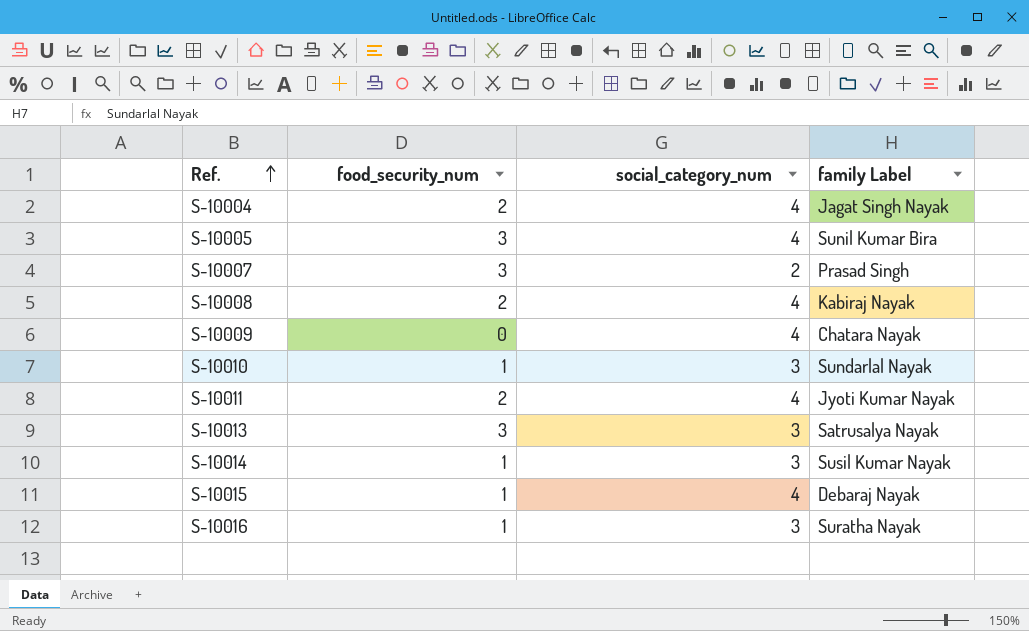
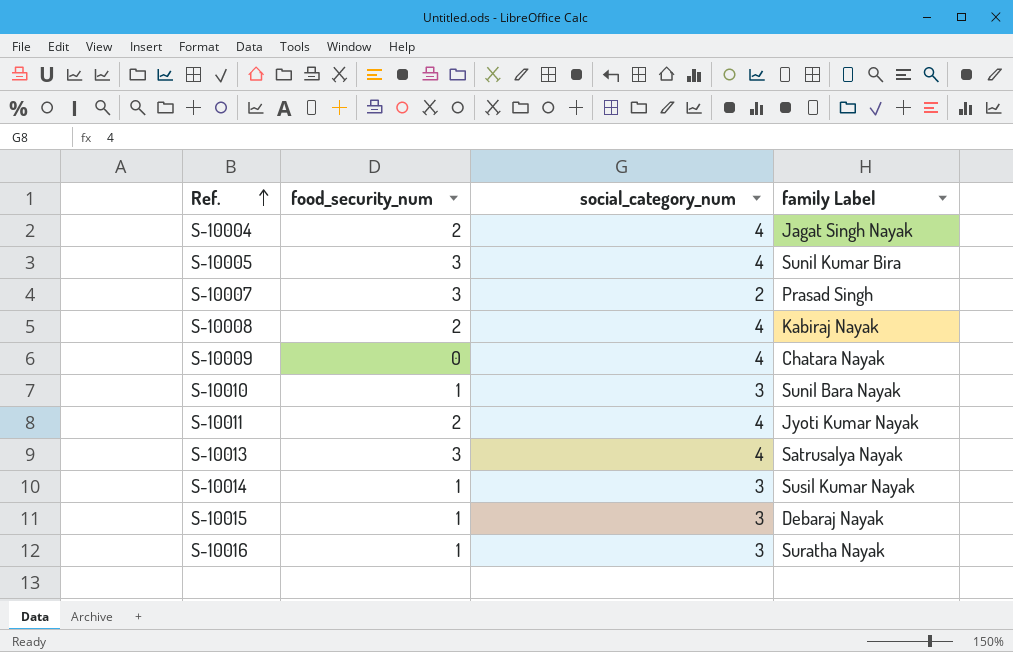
S-10010 | family Label: Sundarlal Nayak -> Sunil Bara Nayak
S-10013 | social_category_num: 3 -> 4
S-10015 | social_category_num: 4 -> 3

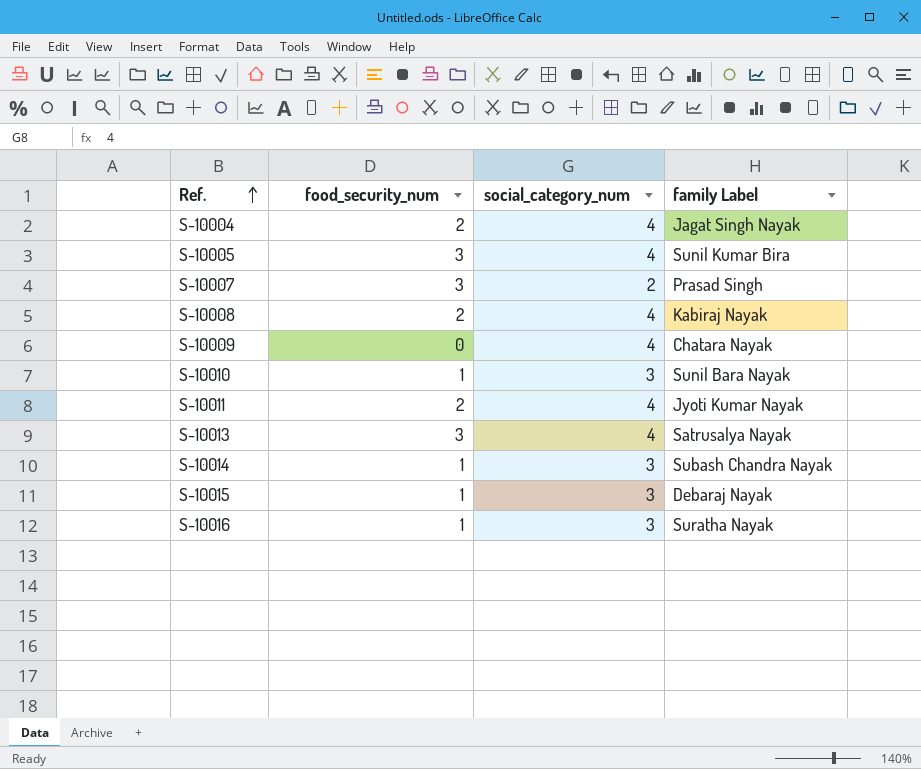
S-10014 | family Label: Susil Kumar Nayak -> Subash Chandra Nayak

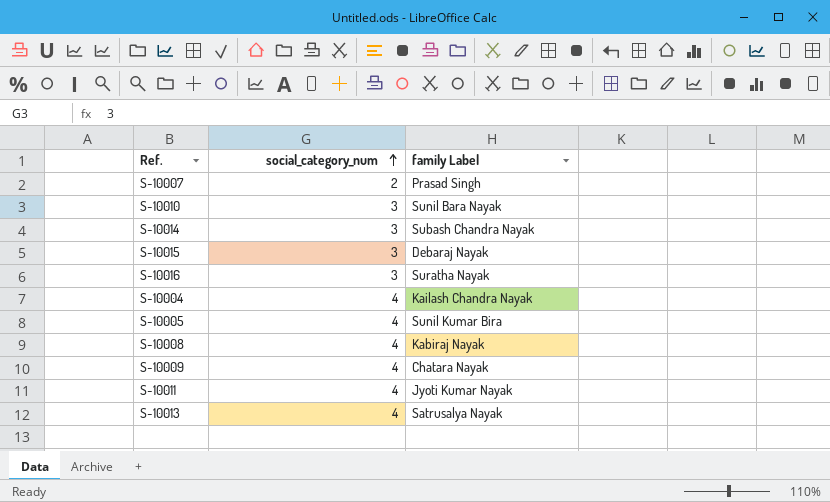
row order: Ref. ascending -> social_category_num ascending
column food_security_num | position: 2 -> none
S-10004 | family Label: Jagat Singh Nayak -> Kailash Chandra Nayak

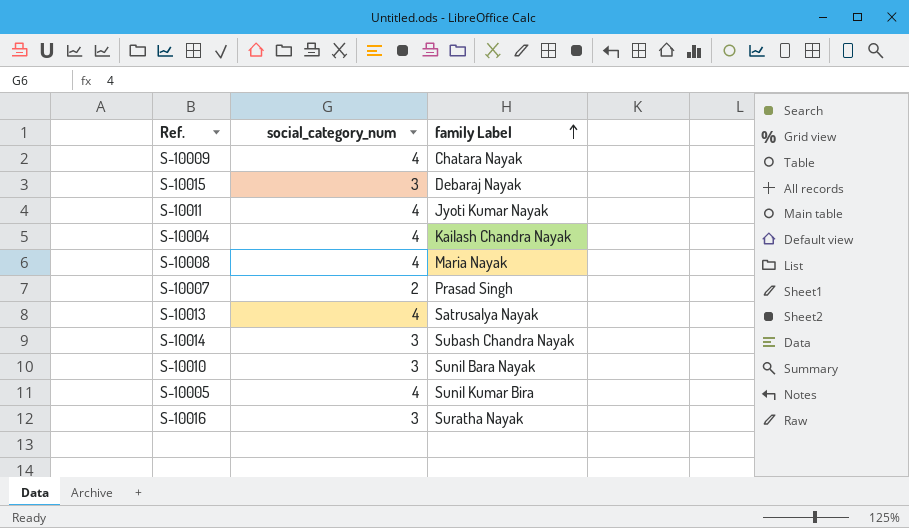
row order: social_category_num ascending -> family Label ascending
S-10008 | family Label: Kabiraj Nayak -> Maria Nayak

